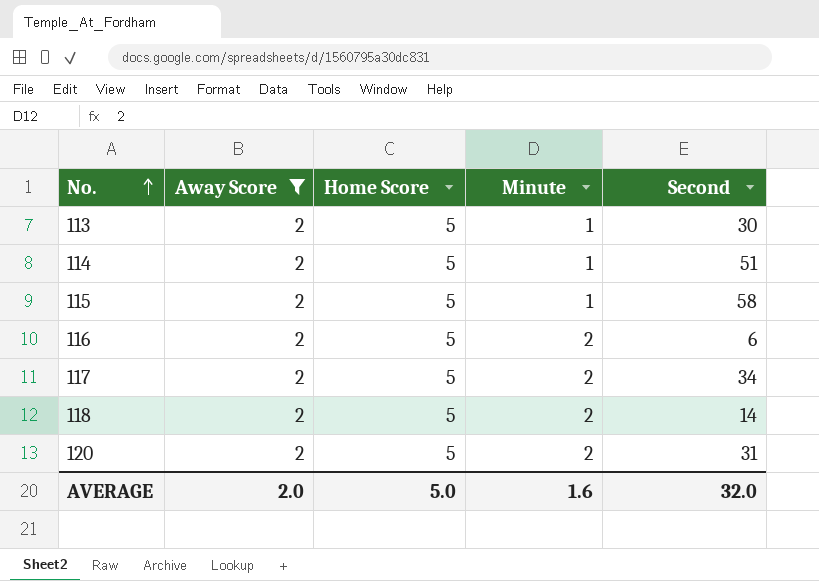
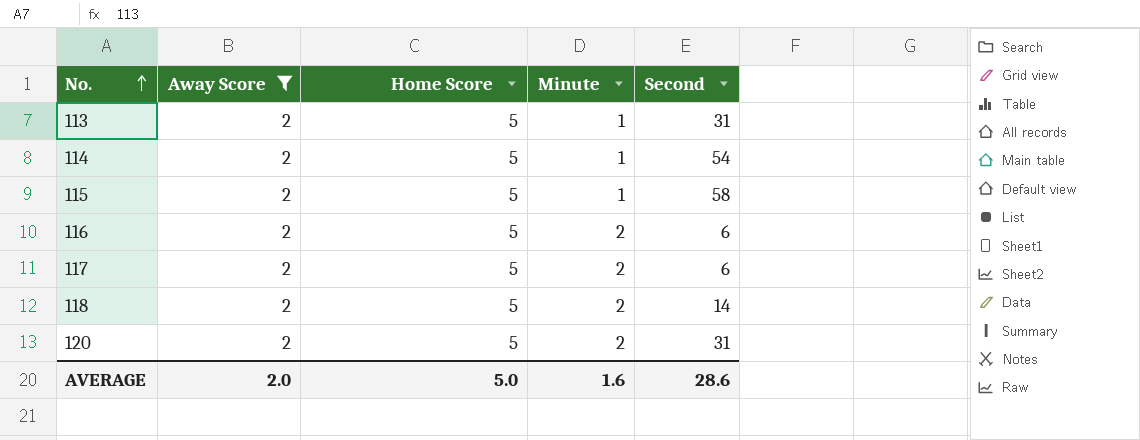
113 | Second: 30 -> 31
114 | Second: 51 -> 54
117 | Second: 34 -> 6
AVERAGE | Second: 32.0 -> 28.6

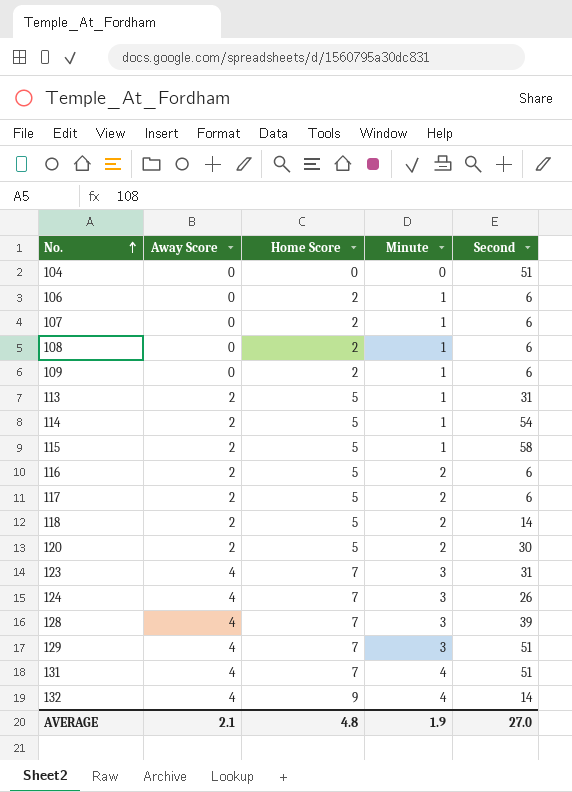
filter: Away Score = 2 -> none
120 | Second: 31 -> 30
AVERAGE | Away Score: 2.0 -> 2.1
AVERAGE | Home Score: 5.0 -> 4.8
AVERAGE | Minute: 1.6 -> 1.9
AVERAGE | Second: 28.6 -> 27.0

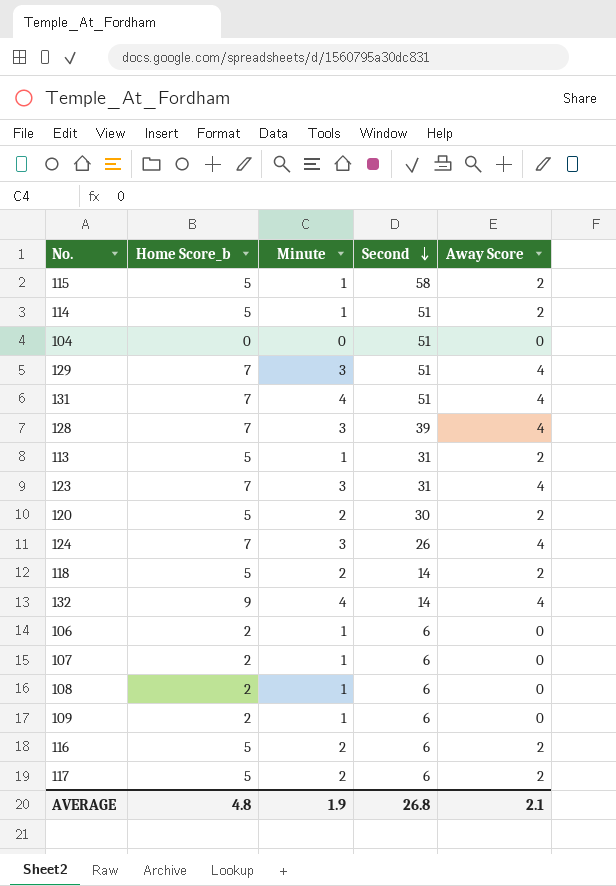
row order: No. ascending -> Second descending
column name: Home Score -> Home Score_b
column Away Score | position: 2 -> 5
114 | Second: 54 -> 51
AVERAGE | Second: 27.0 -> 26.8

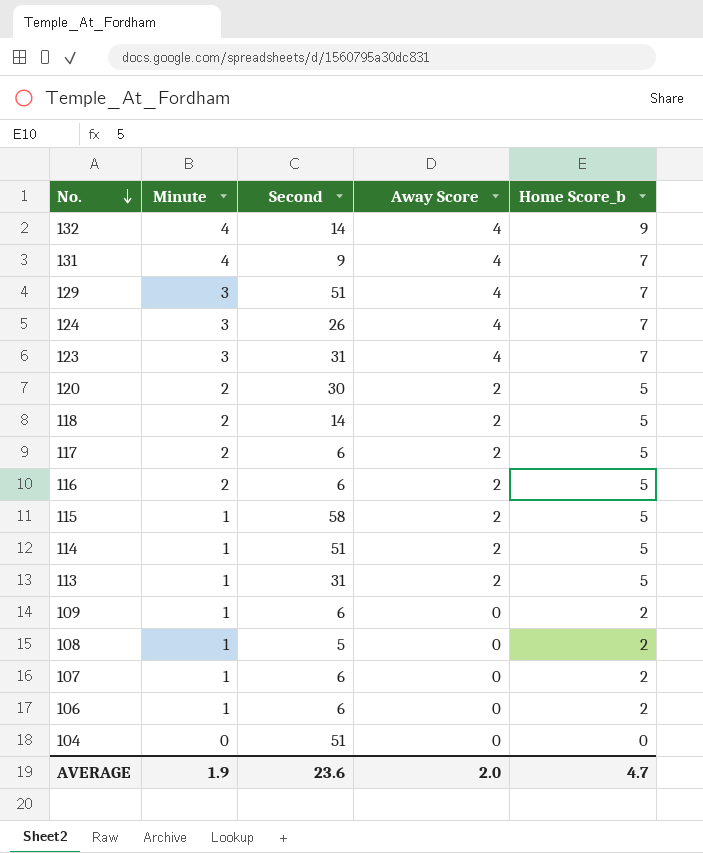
row order: Second descending -> No. descending
column Home Score_b | position: 2 -> 5
row 128: 7 | 3 | 39 | 4 -> none
131 | Second: 51 -> 9
108 | Second: 6 -> 5
AVERAGE | Second: 26.8 -> 23.6
AVERAGE | Away Score: 2.1 -> 2.0
AVERAGE | Home Score_b: 4.8 -> 4.7

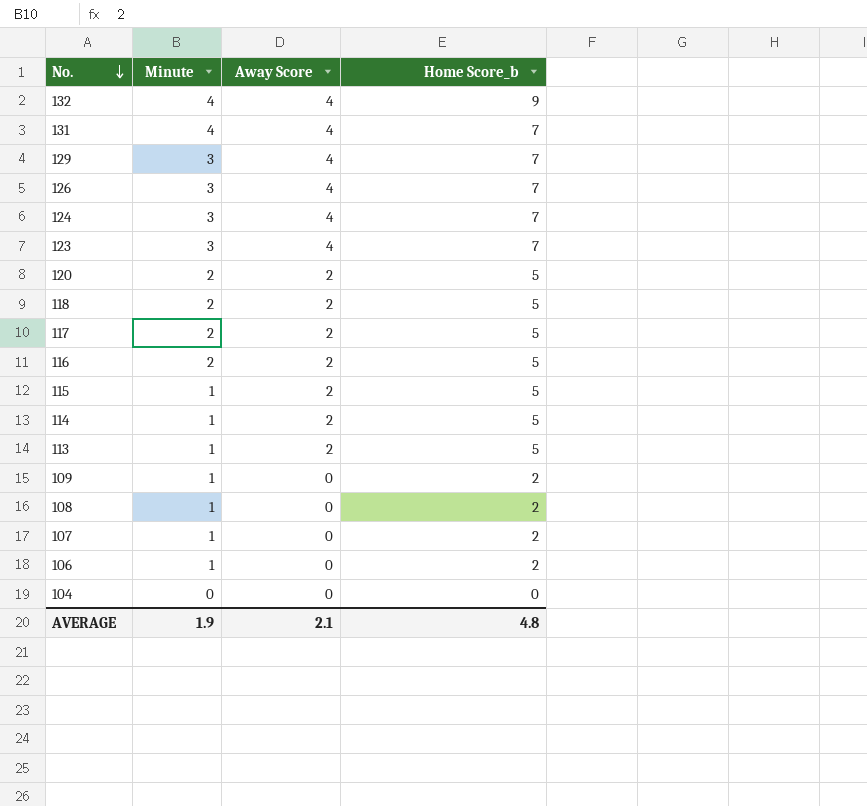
column Second | position: 3 -> none
row 126: none -> 3 | 4 | 7
AVERAGE | Away Score: 2.0 -> 2.1
AVERAGE | Home Score_b: 4.7 -> 4.8

